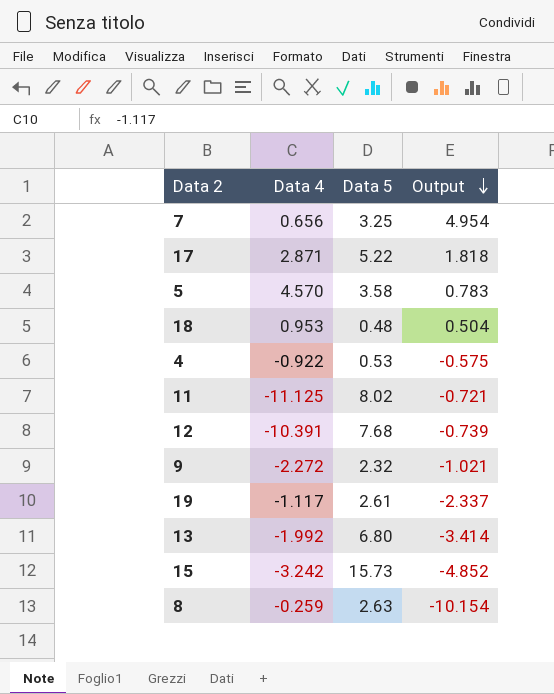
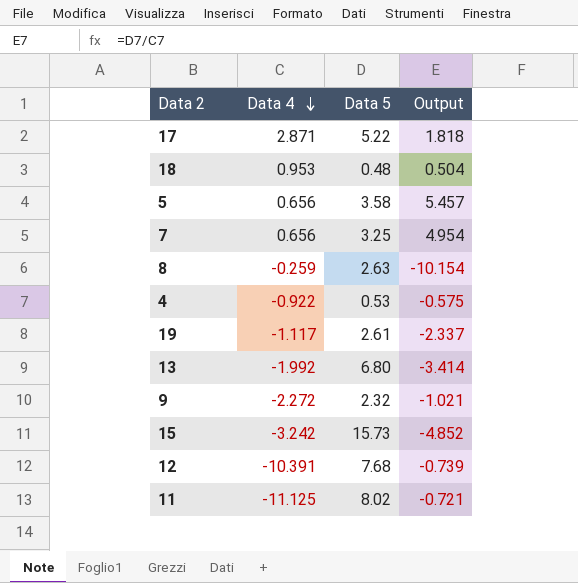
row order: Output descending -> Data 4 descending
5 | Data 4: 4.570 -> 0.656
5 | Output: 0.783 -> 5.457

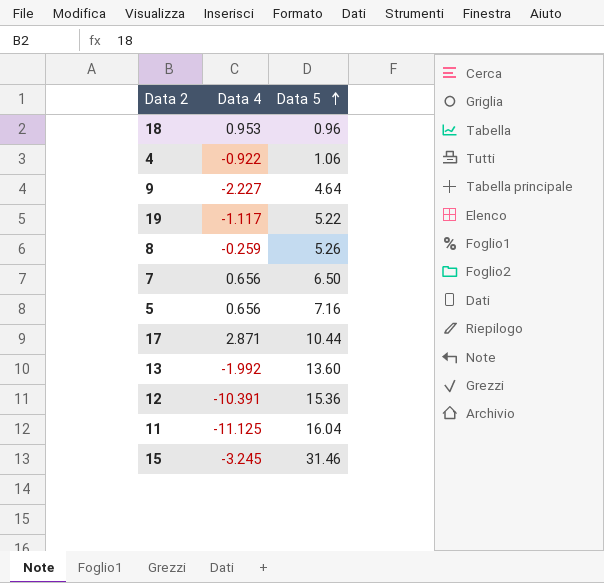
row order: Data 4 descending -> Data 5 ascending
column Output | formula: [Data 5] / [Data 4] -> none
18 | Data 5: 0.48 -> 0.96
4 | Data 5: 0.53 -> 1.06
9 | Data 4: -2.272 -> -2.227
9 | Data 5: 2.32 -> 4.64
19 | Data 5: 2.61 -> 5.22
8 | Data 5: 2.63 -> 5.26
7 | Data 5: 3.25 -> 6.50
5 | Data 5: 3.58 -> 7.16
17 | Data 5: 5.22 -> 10.44
13 | Data 5: 6.80 -> 13.60
12 | Data 5: 7.68 -> 15.36
11 | Data 5: 8.02 -> 16.04
15 | Data 4: -3.242 -> -3.245
15 | Data 5: 15.73 -> 31.46

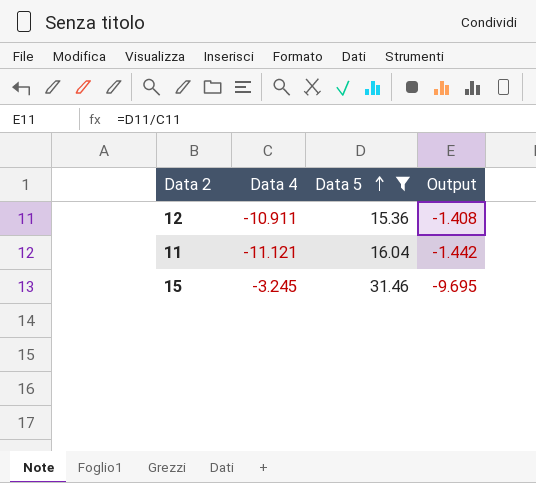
filter: none -> Data 5 >= 15.36
column Output | formula: none -> [Data 5] / [Data 4]
12 | Data 4: -10.391 -> -10.911
11 | Data 4: -11.125 -> -11.121

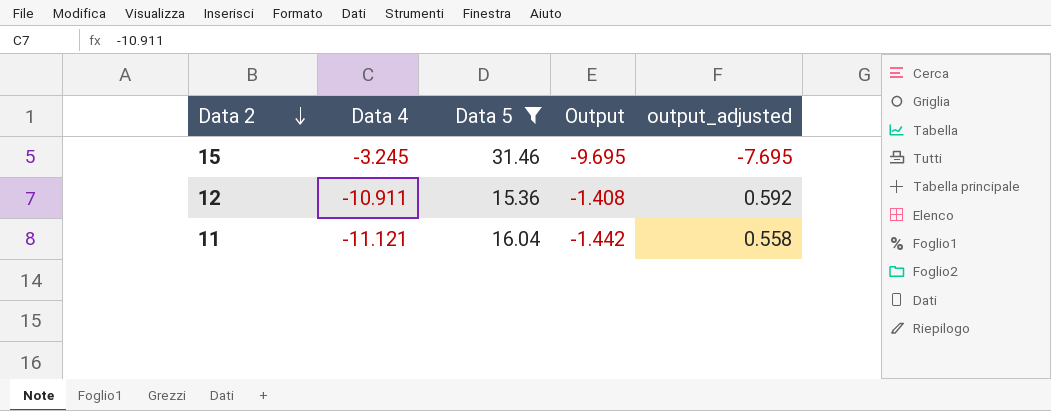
row order: Data 5 ascending -> Data 2 descending
column output_adjusted | formula: none -> [Output] + 2

